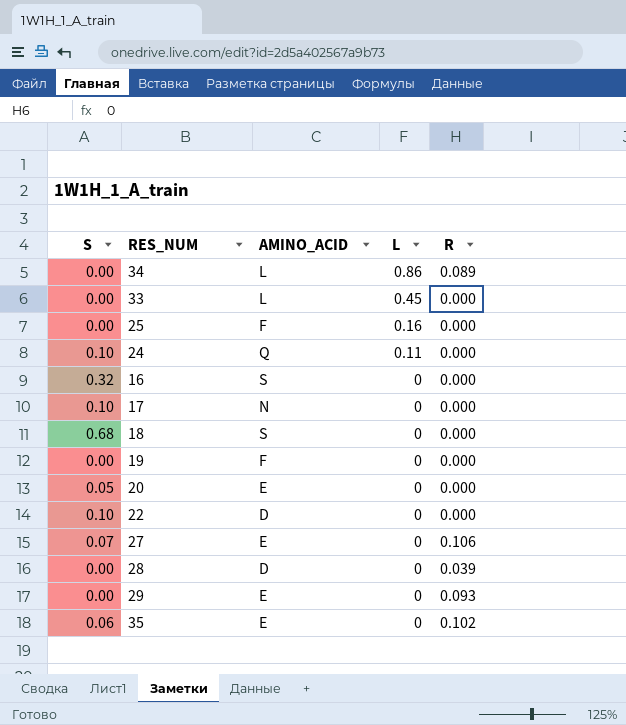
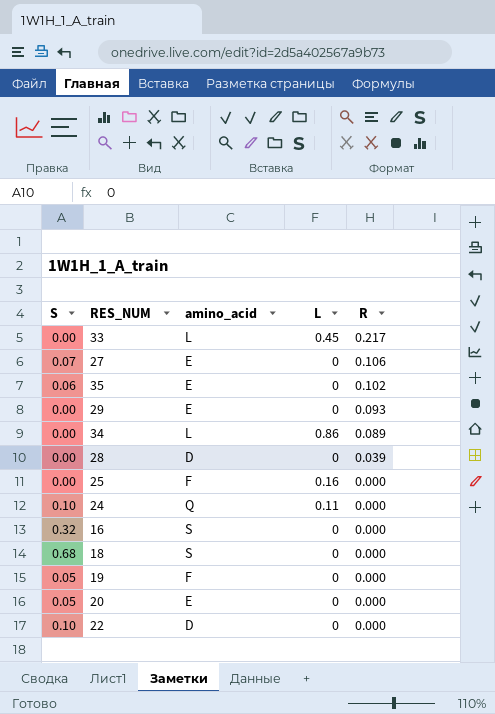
row order: L descending -> R descending
column name: AMINO_ACID -> amino_acid
row 17: 0.10 | N | 0 | 0.000 -> none
33 | R: 0.000 -> 0.217
19 | S: 0.00 -> 0.05

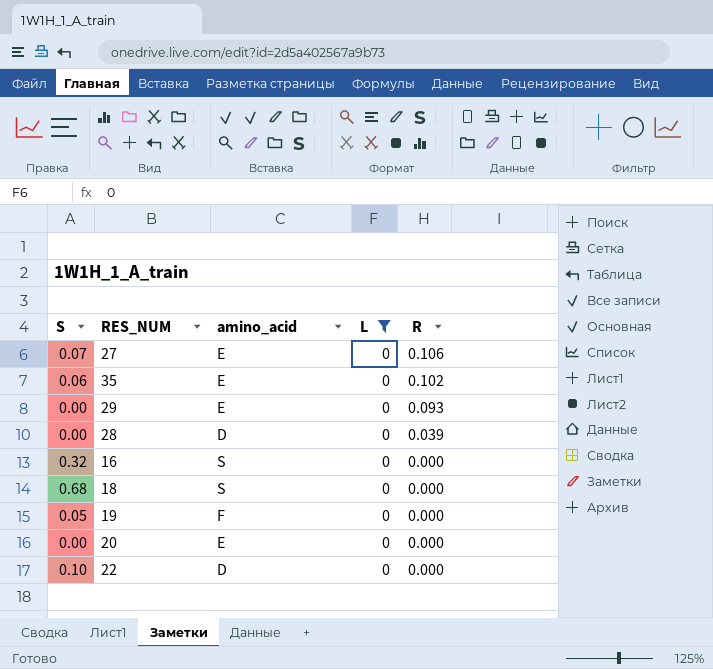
filter: none -> L = 0
20 | S: 0.05 -> 0.00

